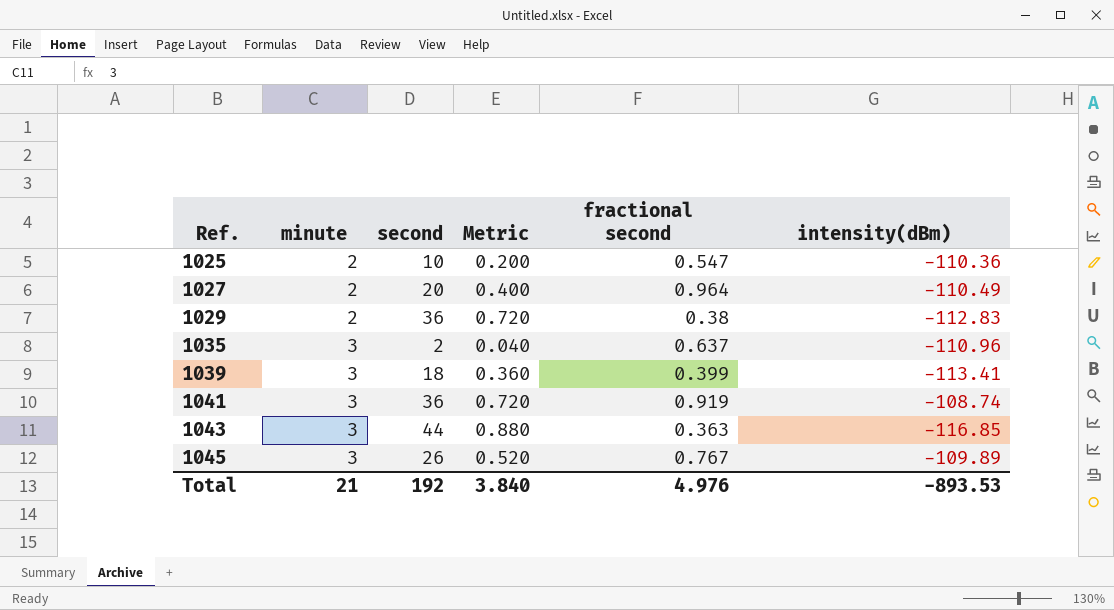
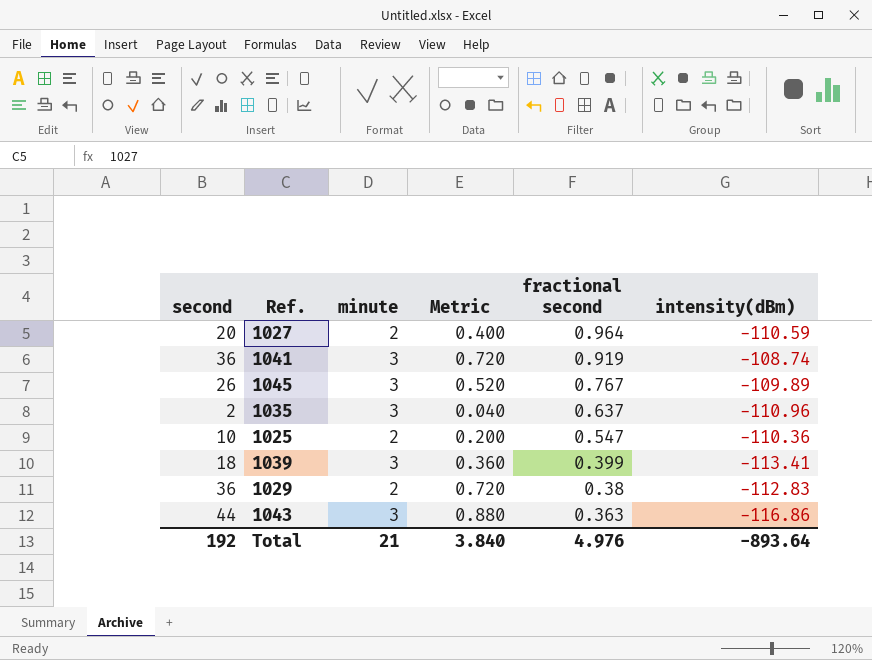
row order: Ref. ascending -> fractional second descending
column second | position: 3 -> 1
1027 | intensity(dBm): -110.49 -> -110.59
1043 | intensity(dBm): -116.85 -> -116.86
Total | intensity(dBm): -893.53 -> -893.64

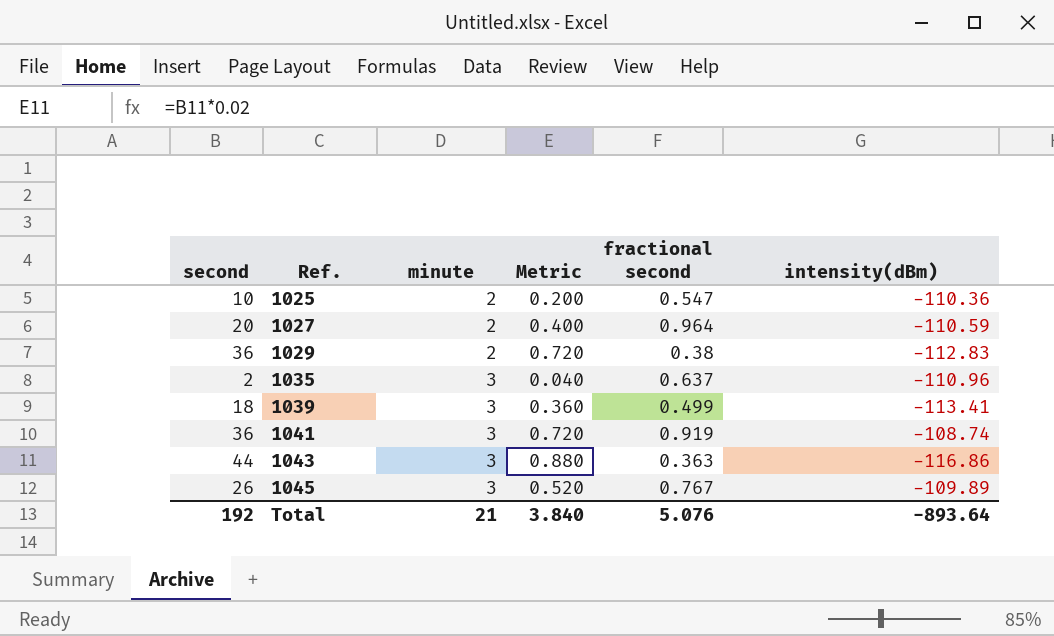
row order: fractional second descending -> Ref. ascending
1039 | fractional second: 0.399 -> 0.499
Total | fractional second: 4.976 -> 5.076

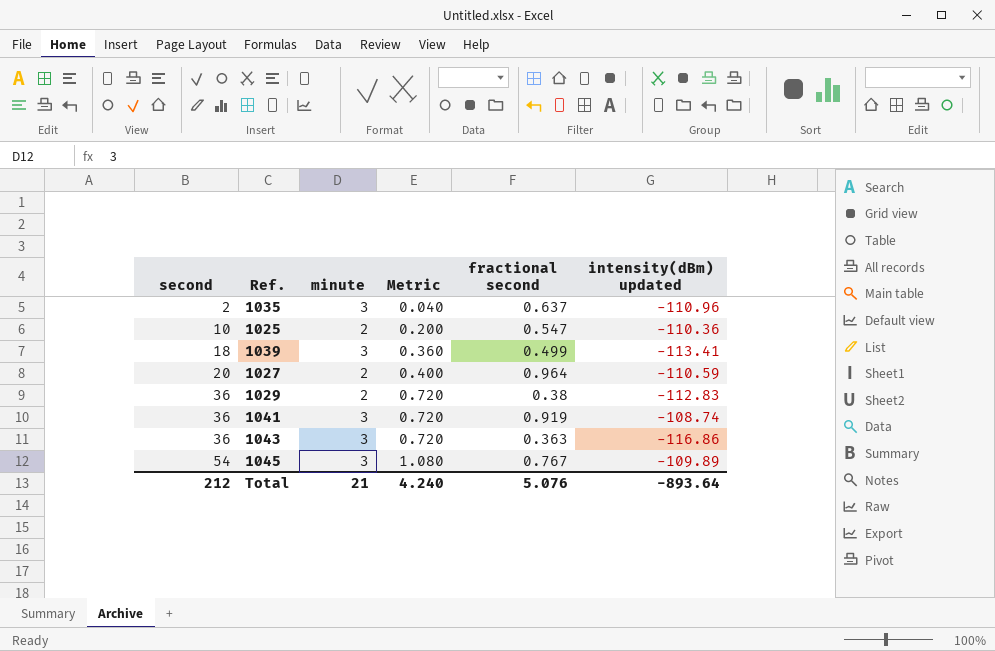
row order: Ref. ascending -> second ascending
column name: intensity(dBm) -> intensity(dBm) updated
1043 | second: 44 -> 36
1043 | Metric: 0.880 -> 0.720
1045 | second: 26 -> 54
1045 | Metric: 0.520 -> 1.080
Total | second: 192 -> 212
Total | Metric: 3.840 -> 4.240

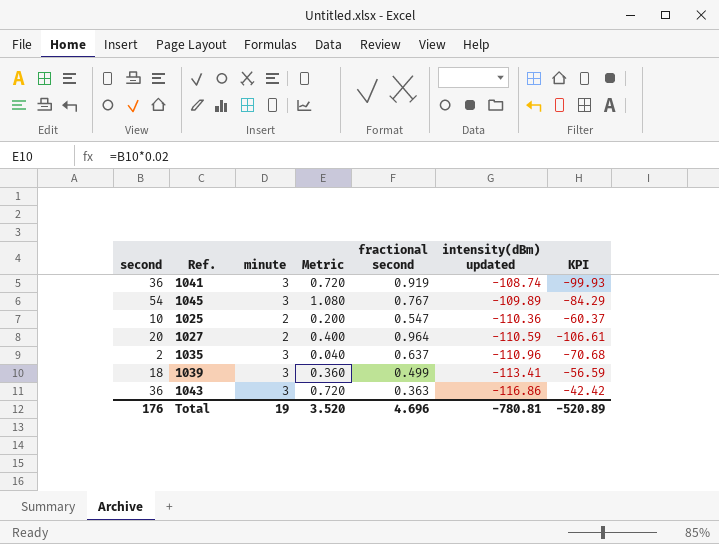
row order: second ascending -> intensity(dBm) updated descending
column KPI | formula: none -> [fractional second] * [intensity(dBm) updated]
row 1029: 36 | 2 | 0.720 | 0.38 | -112.83 -> none
Total | second: 212 -> 176
Total | minute: 21 -> 19
Total | Metric: 4.240 -> 3.520
Total | fractional second: 5.076 -> 4.696
Total | intensity(dBm) updated: -893.64 -> -780.81

